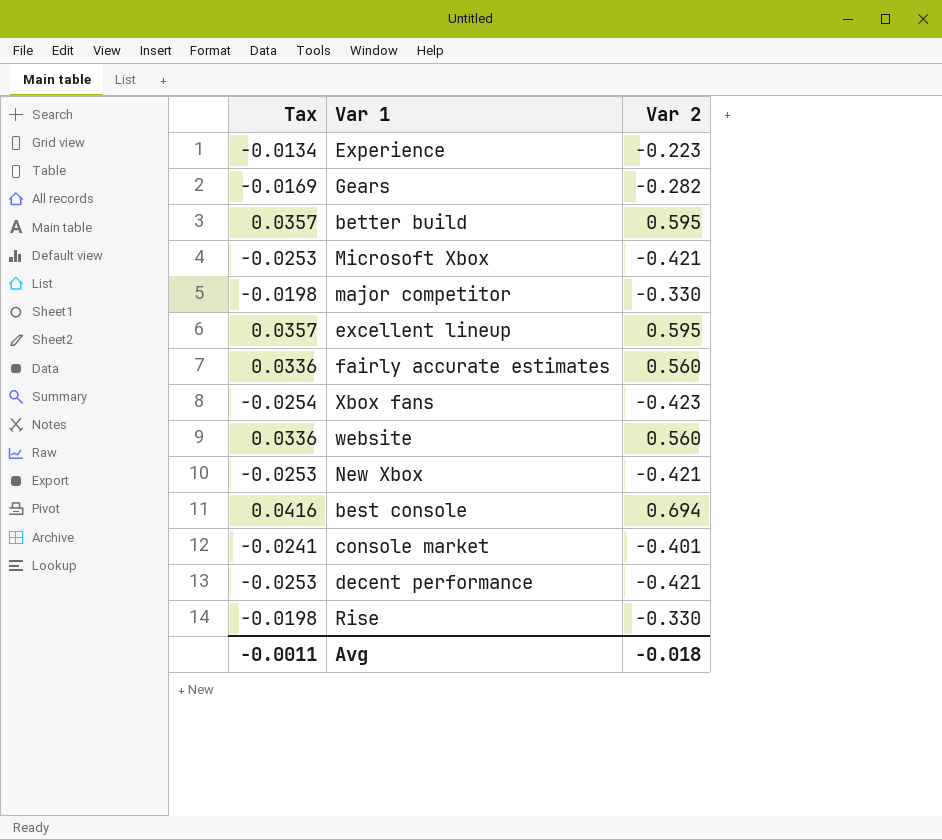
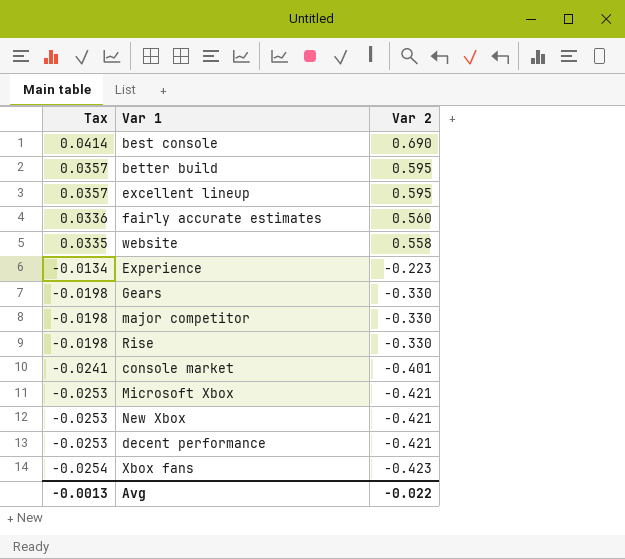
row order: none -> Tax descending
best console | Tax: 0.0416 -> 0.0414
best console | Var 2: 0.694 -> 0.690
website | Tax: 0.0336 -> 0.0335
website | Var 2: 0.560 -> 0.558
Gears | Tax: -0.0169 -> -0.0198
Gears | Var 2: -0.282 -> -0.330
Avg | Tax: -0.0011 -> -0.0013
Avg | Var 2: -0.018 -> -0.022

